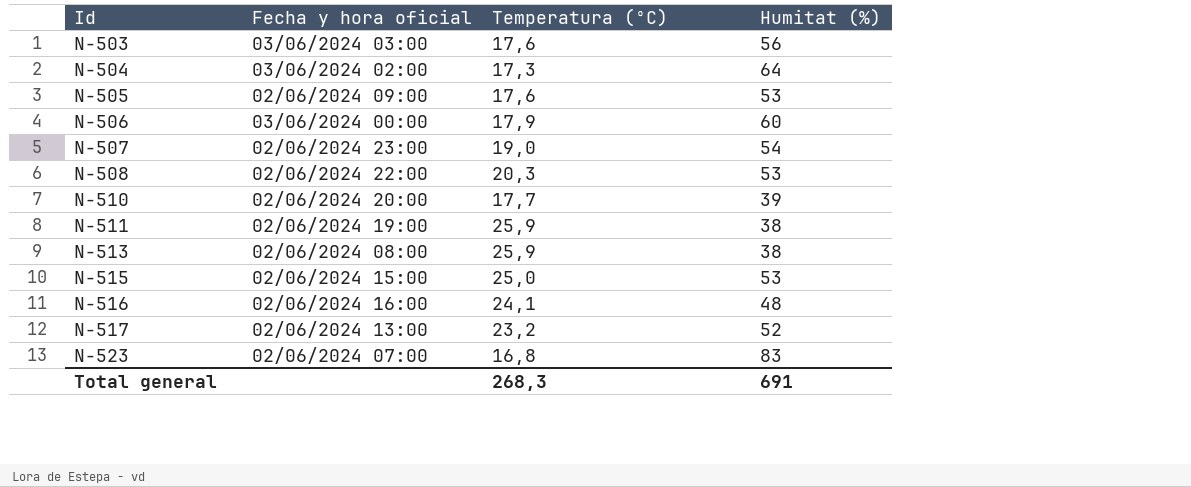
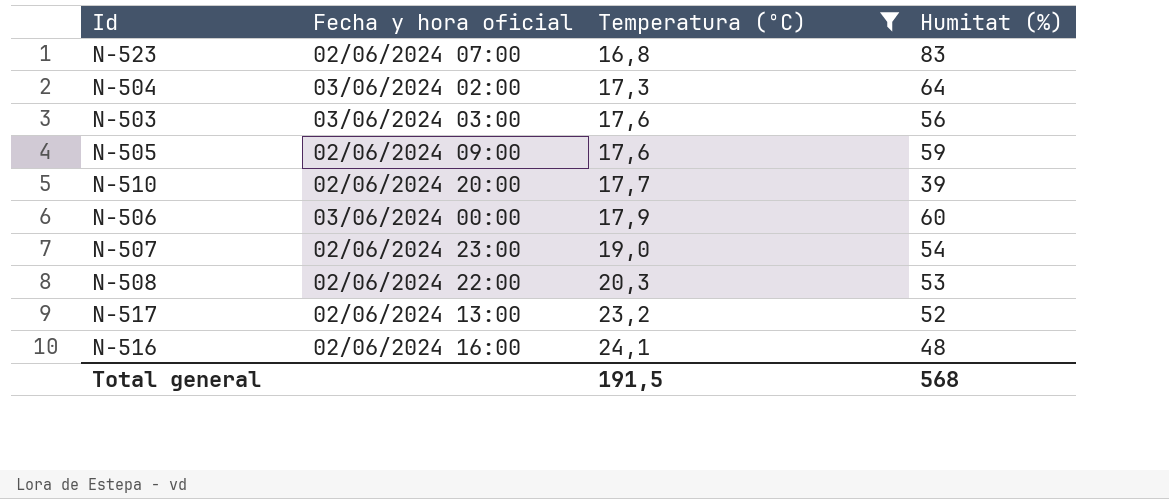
filter: none -> Temperatura (ºC) <= 24,1
row order: Id ascending -> Temperatura (ºC) ascending
N-505 | Humitat (%): 53 -> 59
Total general | Temperatura (ºC): 268,3 -> 191,5
Total general | Humitat (%): 691 -> 568

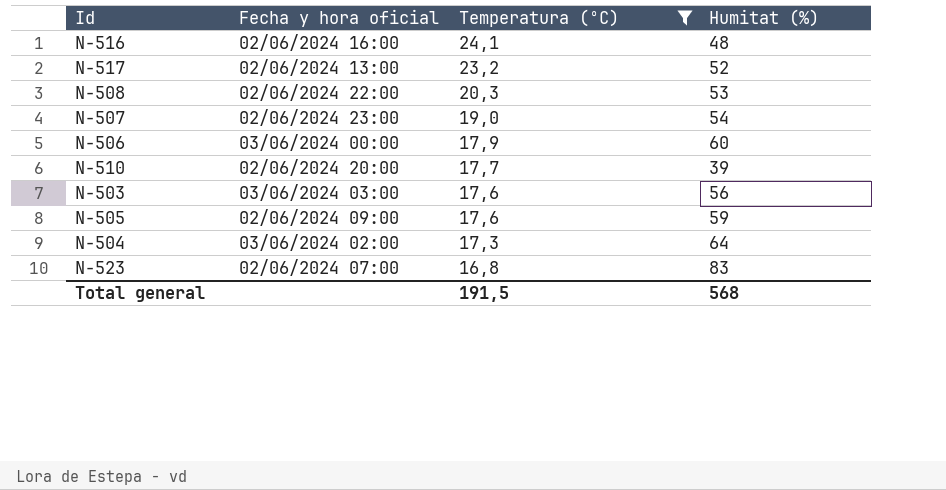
row order: Temperatura (ºC) ascending -> Temperatura (ºC) descending

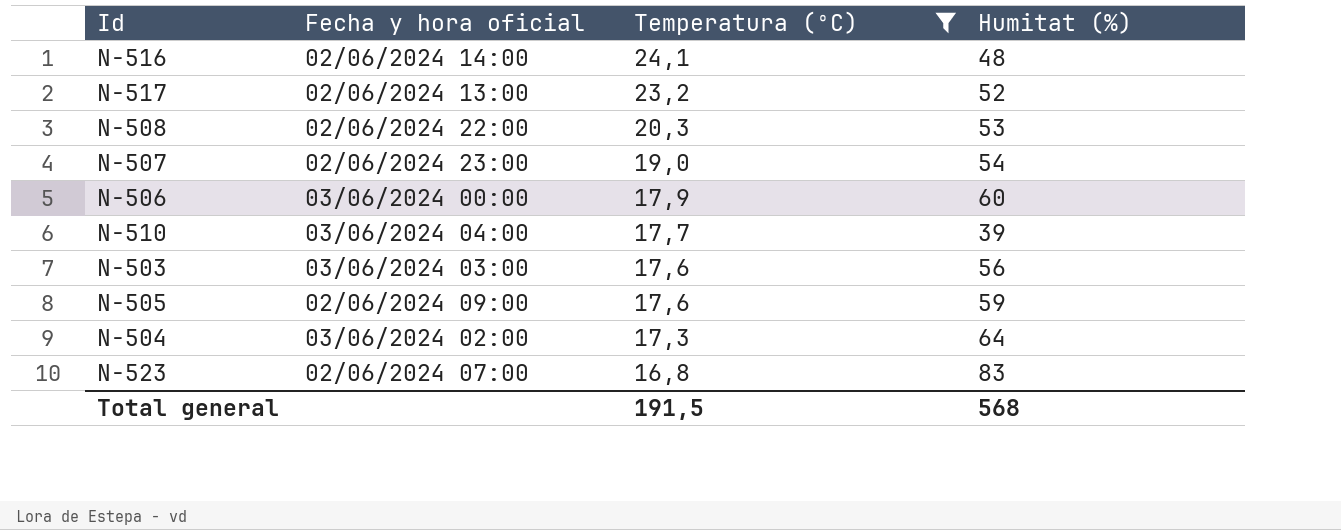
N-516 | Fecha y hora oficial: 02/06/2024 16:00 -> 02/06/2024 14:00
N-510 | Fecha y hora oficial: 02/06/2024 20:00 -> 03/06/2024 04:00

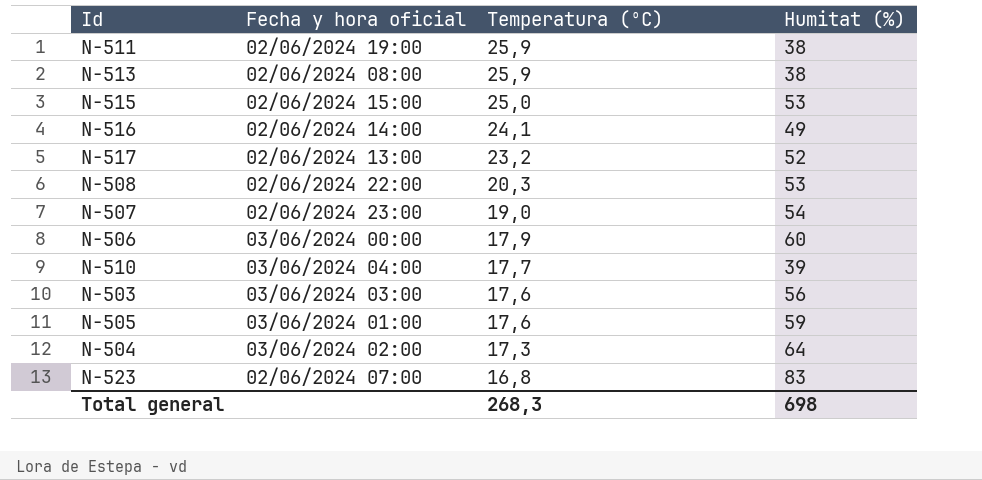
filter: Temperatura (ºC) <= 24,1 -> none
N-516 | Humitat (%): 48 -> 49
N-505 | Fecha y hora oficial: 02/06/2024 09:00 -> 03/06/2024 01:00
Total general | Temperatura (ºC): 191,5 -> 268,3
Total general | Humitat (%): 568 -> 698

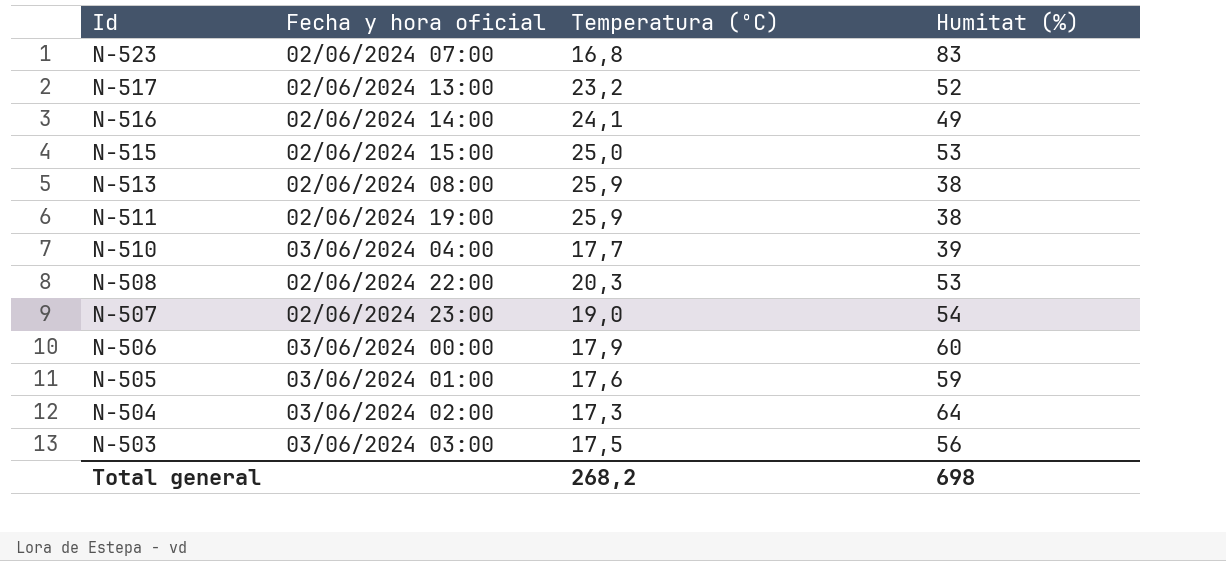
row order: Temperatura (ºC) descending -> Id descending
N-503 | Temperatura (ºC): 17,6 -> 17,5
Total general | Temperatura (ºC): 268,3 -> 268,2

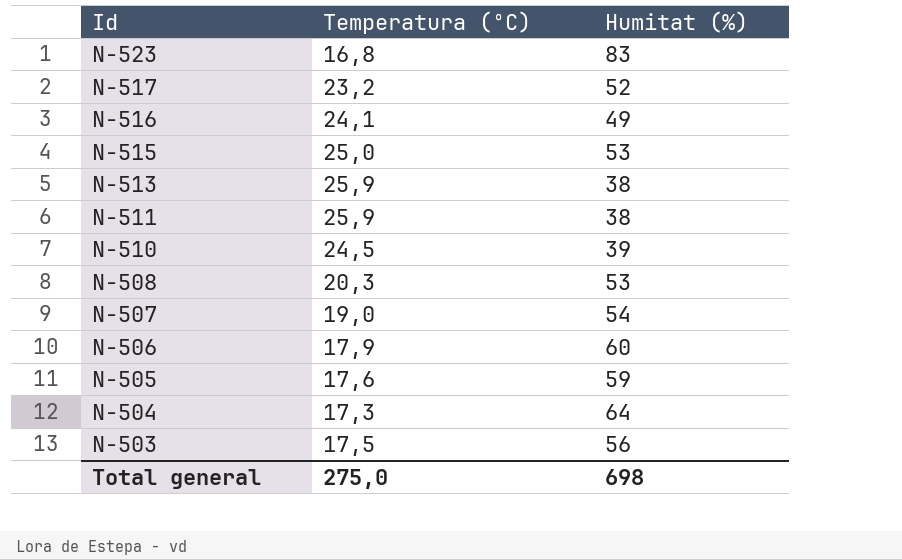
column Fecha y hora oficial | position: 2 -> none
N-510 | Temperatura (ºC): 17,7 -> 24,5
Total general | Temperatura (ºC): 268,2 -> 275,0

